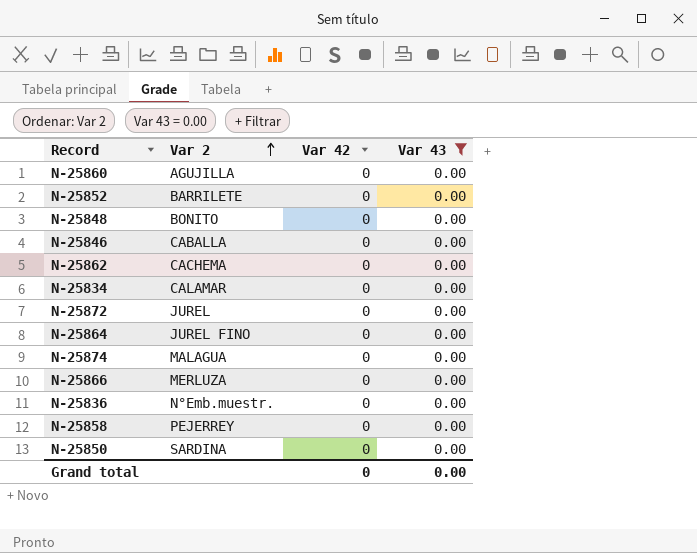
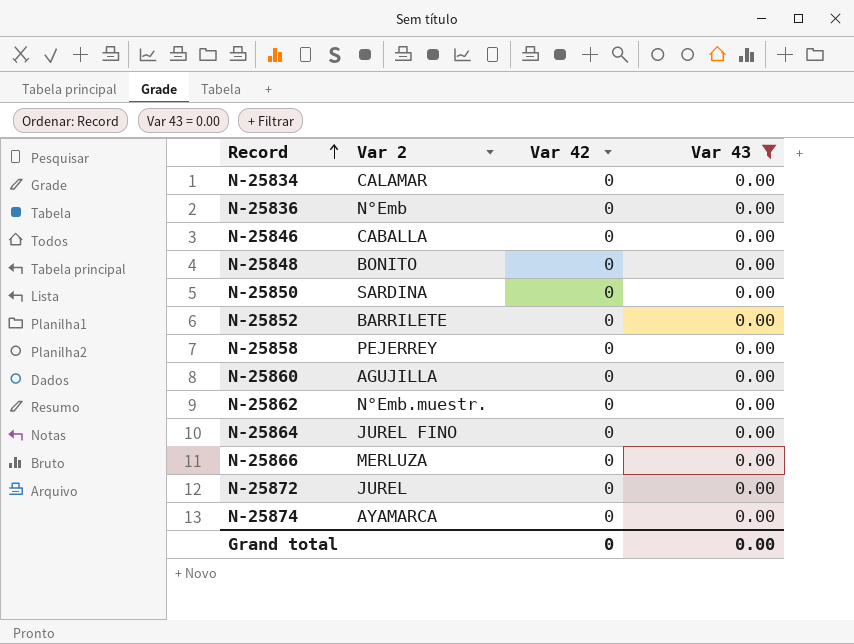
row order: Var 2 ascending -> Record ascending
N-25836 | Var 2: N°Emb.muestr. -> N°Emb
N-25862 | Var 2: CACHEMA -> N°Emb.muestr.
N-25874 | Var 2: MALAGUA -> AYAMARCA

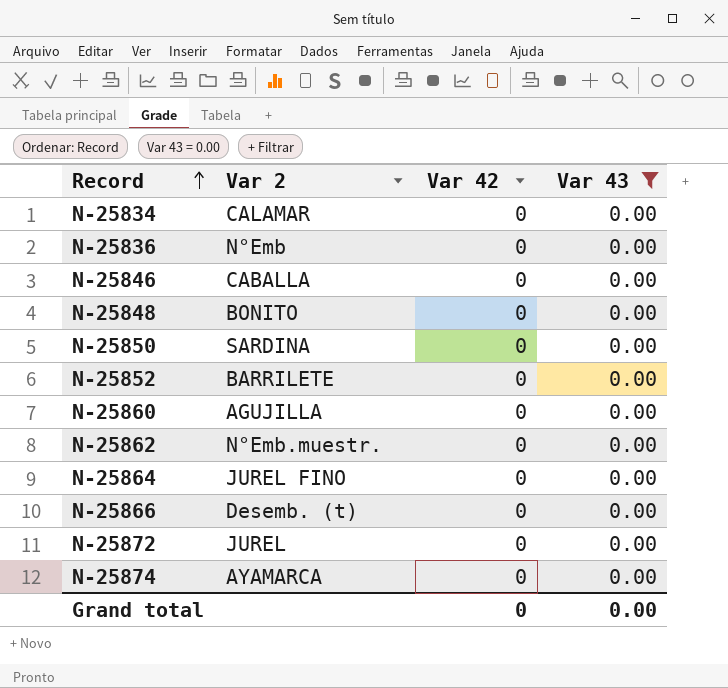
row N-25858: PEJERREY | 0 | 0.00 -> none
N-25866 | Var 2: MERLUZA -> Desemb. (t)

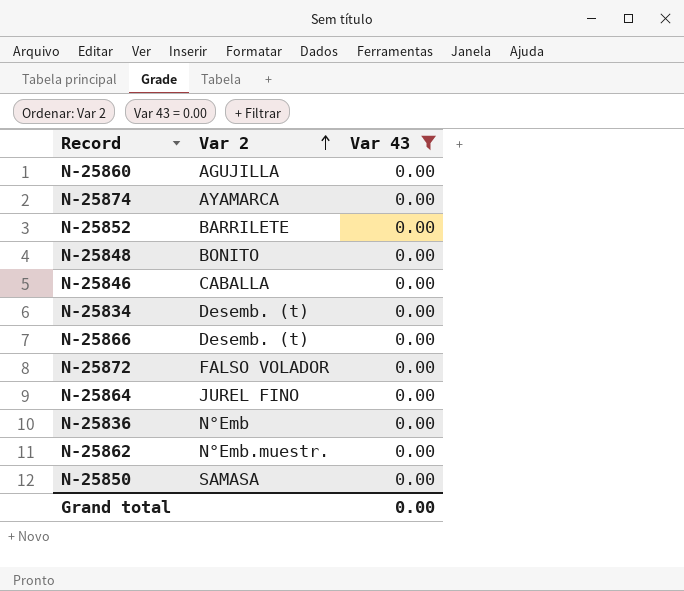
row order: Record ascending -> Var 2 ascending
column Var 42 | position: 3 -> none
N-25834 | Var 2: CALAMAR -> Desemb. (t)
N-25872 | Var 2: JUREL -> FALSO VOLADOR
N-25850 | Var 2: SARDINA -> SAMASA

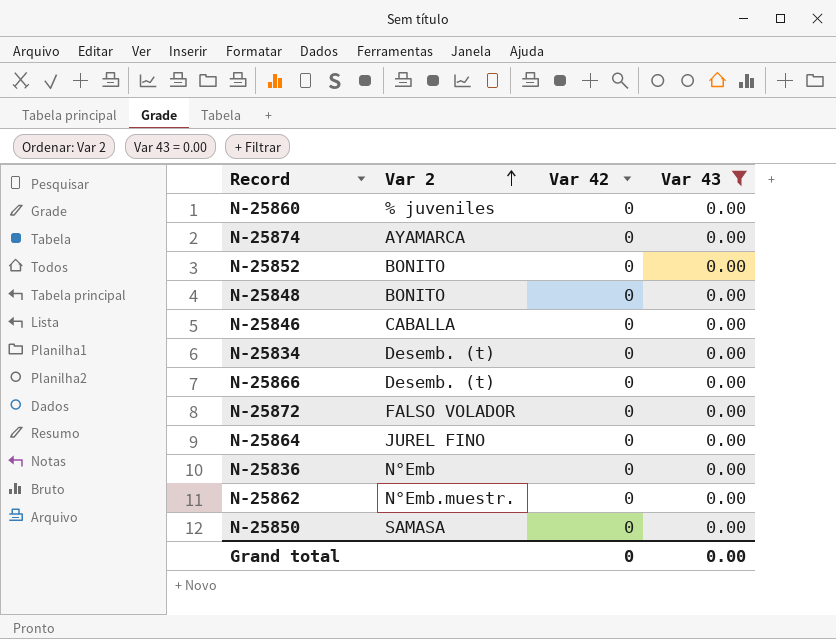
column Var 42 | position: none -> 3
N-25860 | Var 2: AGUJILLA -> % juveniles
N-25852 | Var 2: BARRILETE -> BONITO

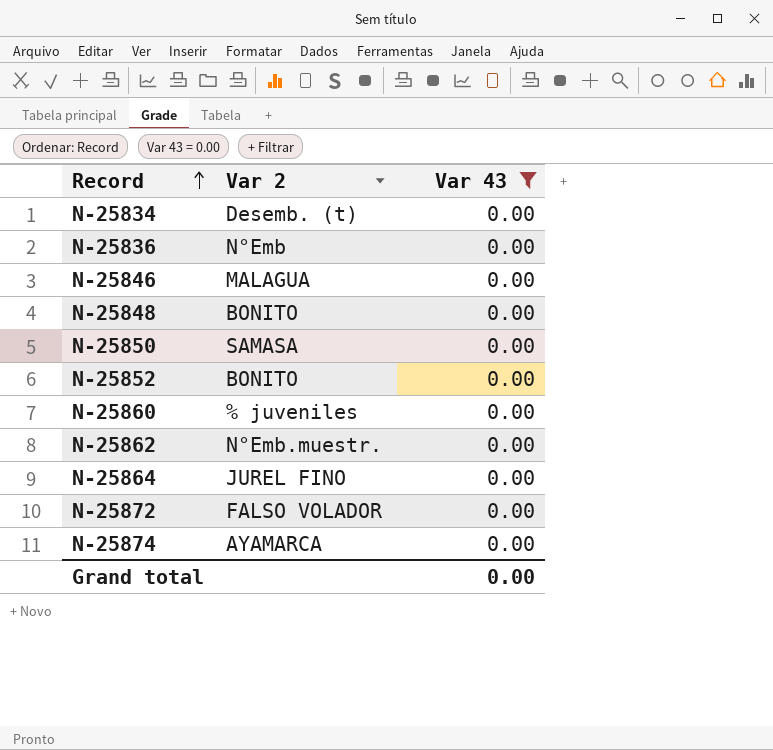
row order: Var 2 ascending -> Record ascending
column Var 42 | position: 3 -> none
row N-25866: Desemb. (t) | 0 | 0.00 -> none
N-25846 | Var 2: CABALLA -> MALAGUA

